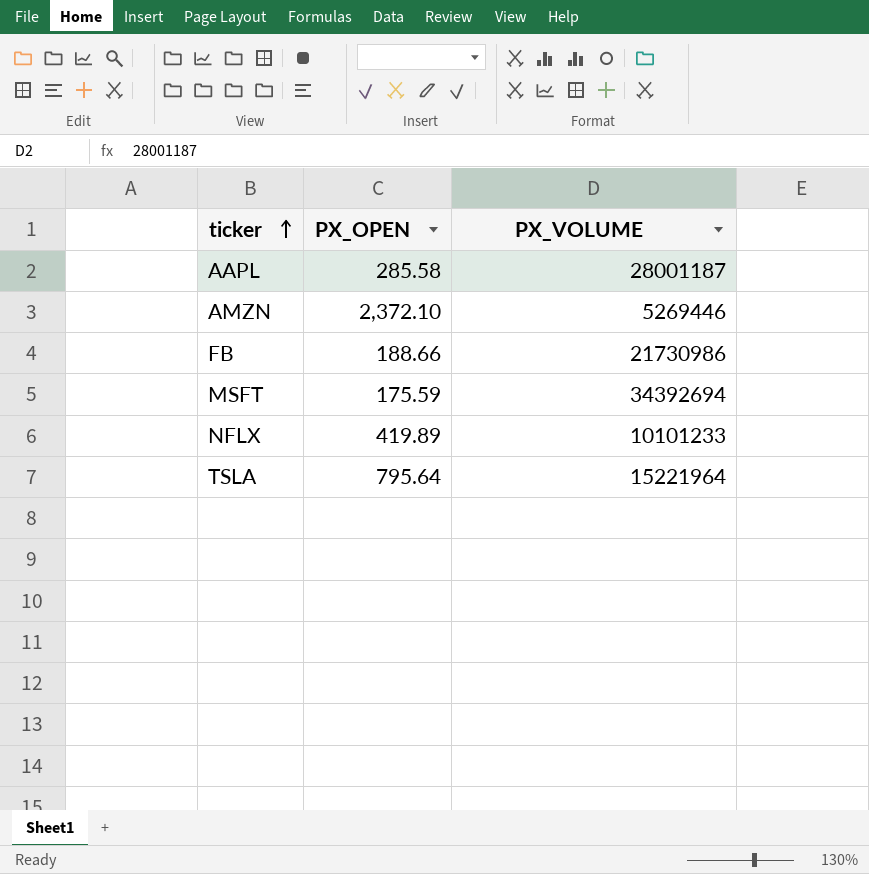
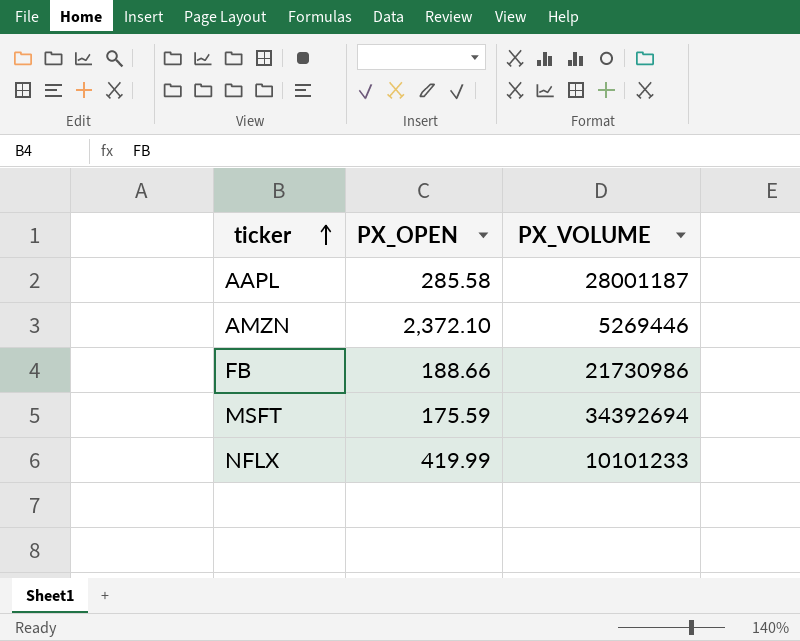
row TSLA: 795.64 | 15221964 -> none
NFLX | PX_OPEN: 419.89 -> 419.99

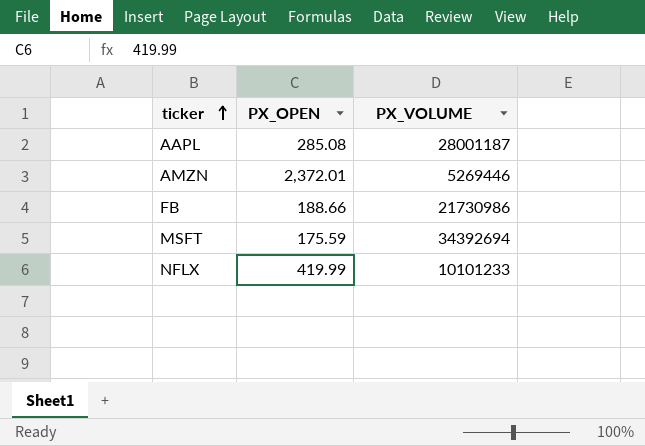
AAPL | PX_OPEN: 285.58 -> 285.08
AMZN | PX_OPEN: 2,372.10 -> 2,372.01

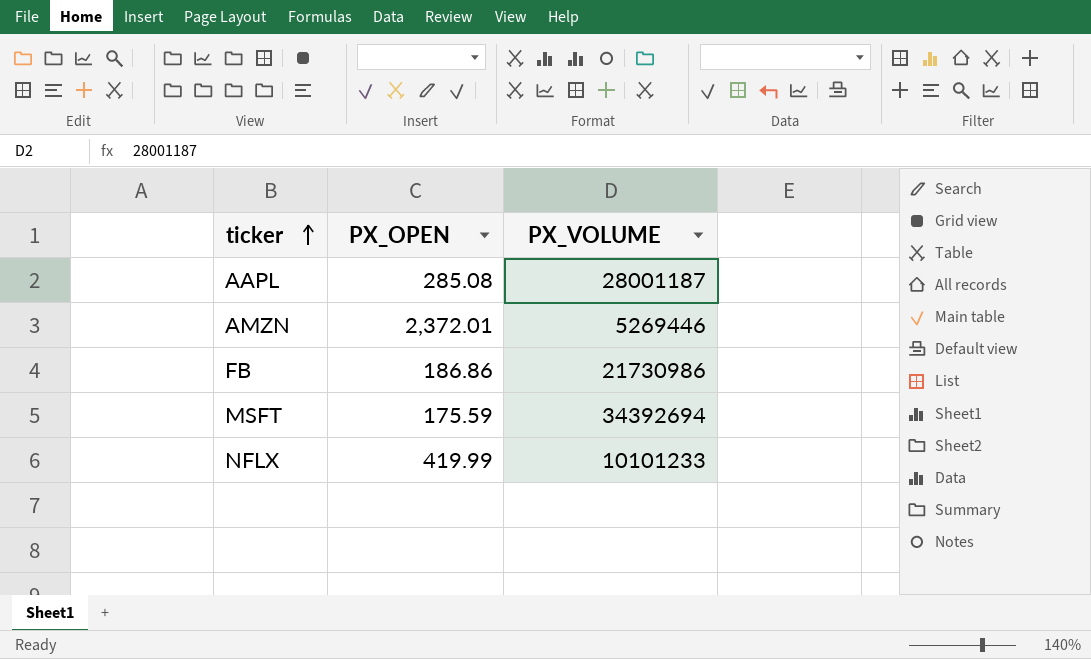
FB | PX_OPEN: 188.66 -> 186.86

